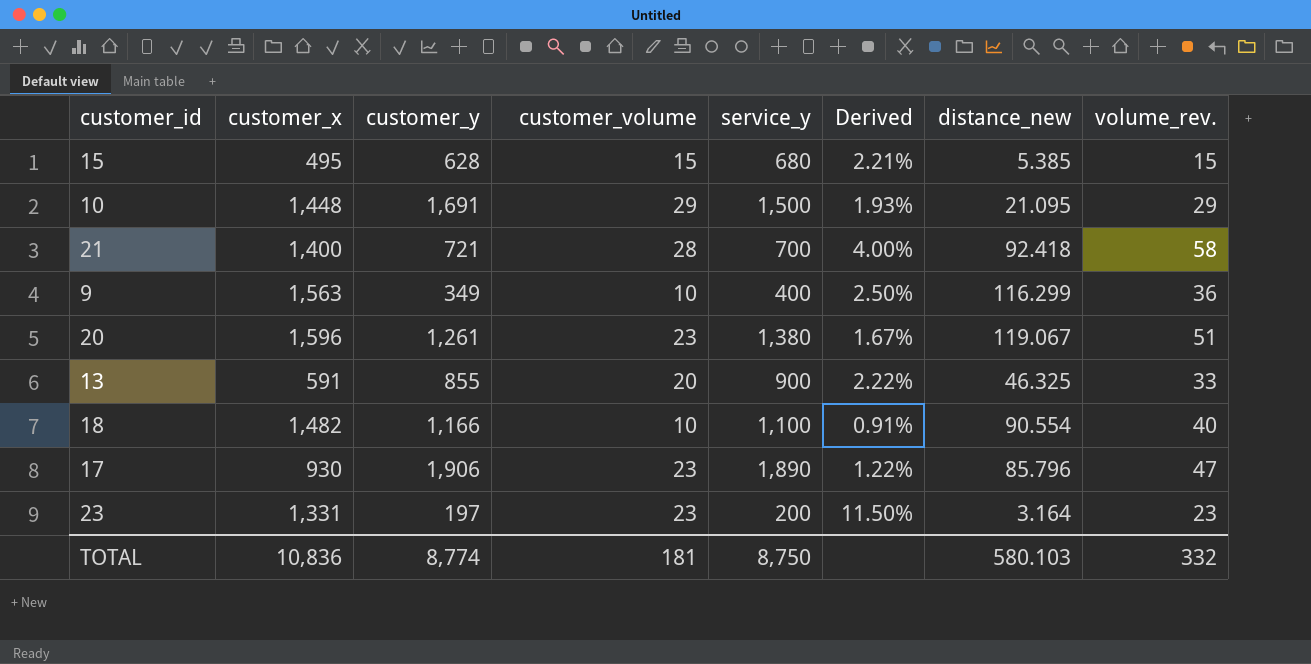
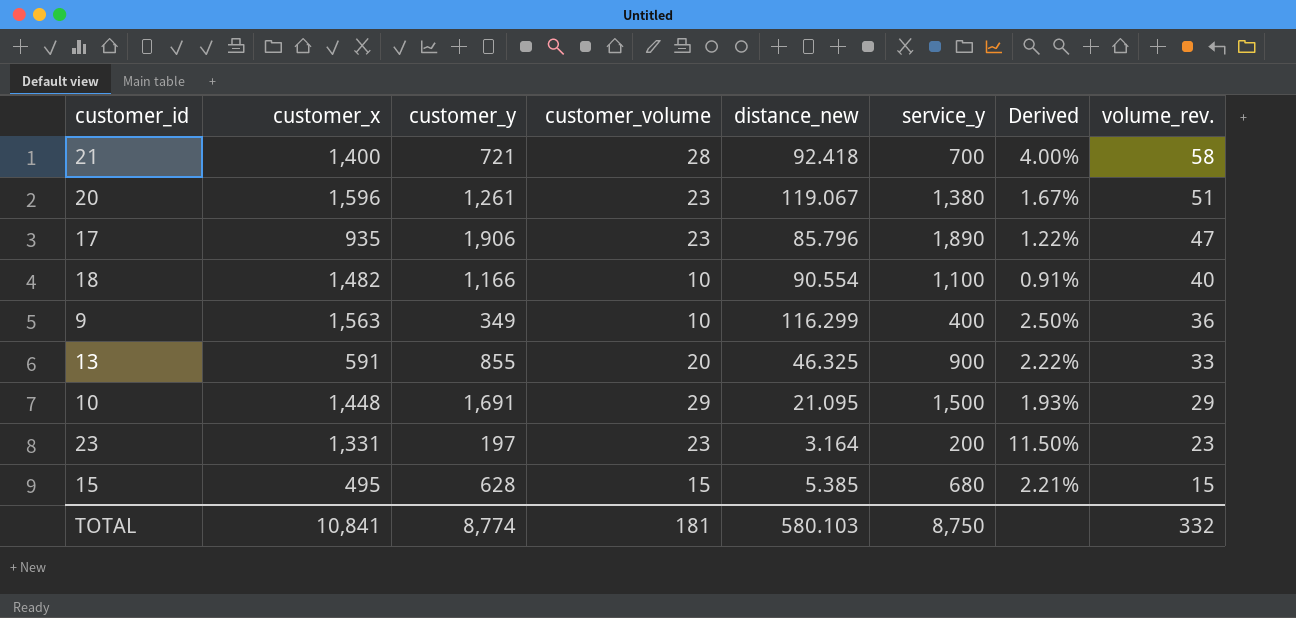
row order: none -> volume_rev. descending
column distance_new | position: 7 -> 5
17 | customer_x: 930 -> 935
TOTAL | customer_x: 10,836 -> 10,841

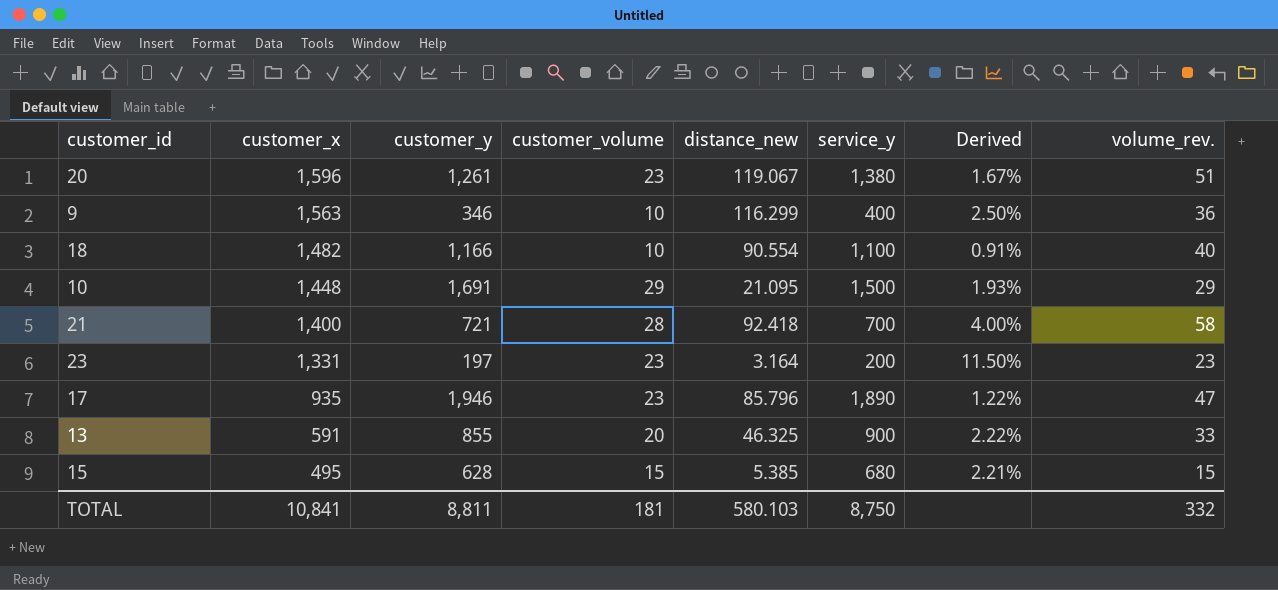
row order: volume_rev. descending -> customer_x descending
9 | customer_y: 349 -> 346
17 | customer_y: 1,906 -> 1,946
TOTAL | customer_y: 8,774 -> 8,811

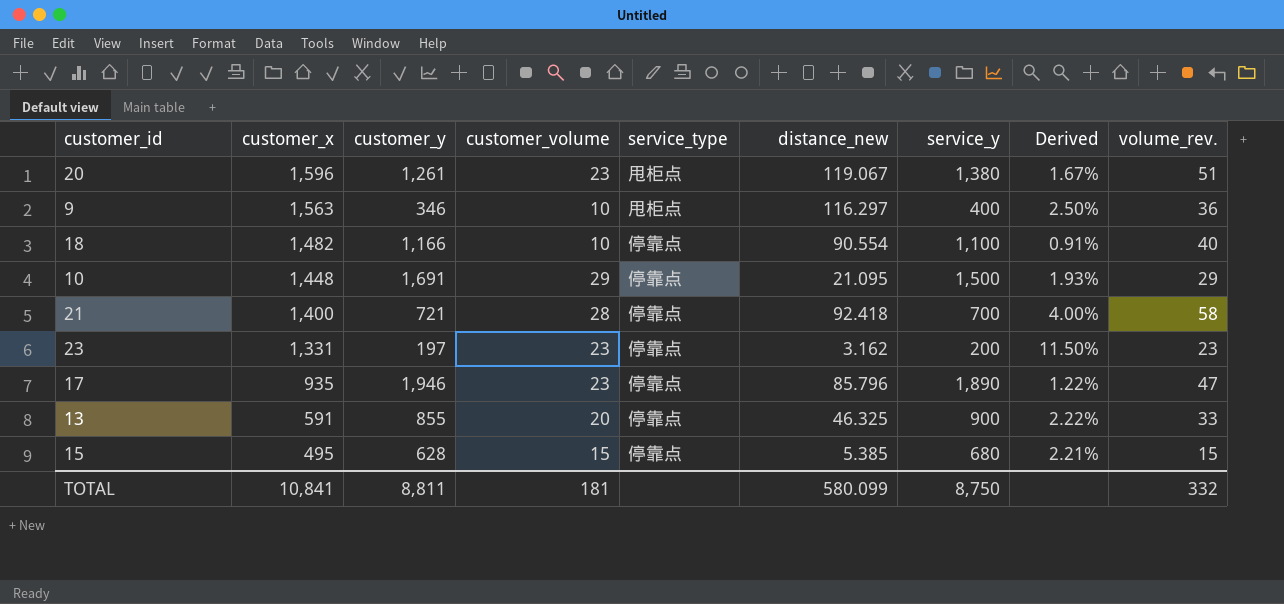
column service_type | position: none -> 5
9 | distance_new: 116.299 -> 116.297
23 | distance_new: 3.164 -> 3.162
TOTAL | distance_new: 580.103 -> 580.099

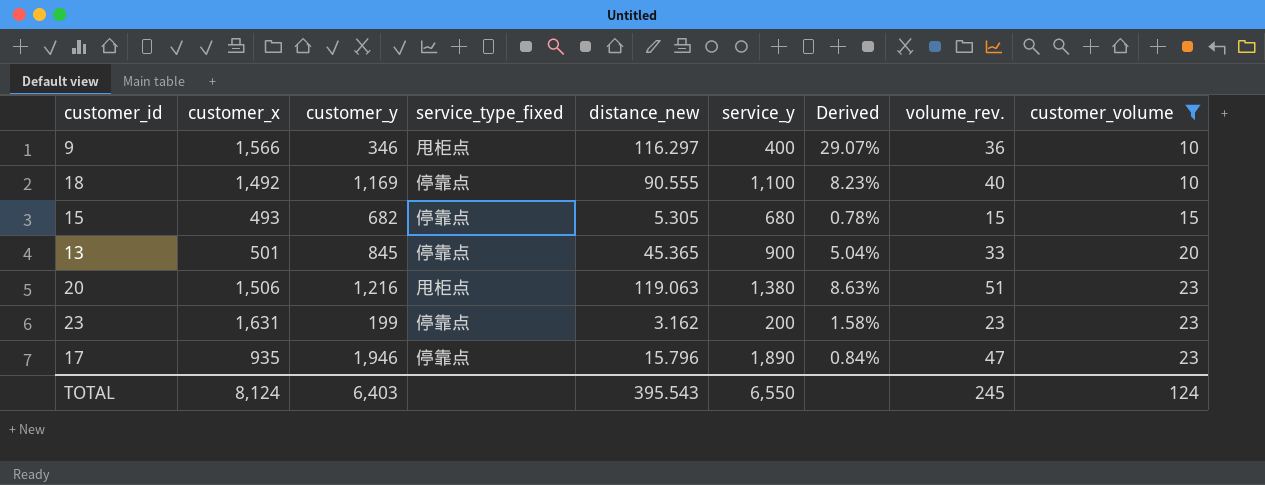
filter: none -> customer_volume <= 23
row order: customer_x descending -> customer_volume ascending
column name: service_type -> service_type_fixed
column Derived | formula: [customer_volume] / [service_y] -> [distance_new] / [service_y]
column customer_volume | position: 4 -> 9
9 | customer_x: 1,563 -> 1,566
18 | customer_x: 1,482 -> 1,492
18 | customer_y: 1,166 -> 1,169
18 | distance_new: 90.554 -> 90.555
15 | customer_x: 495 -> 493
15 | customer_y: 628 -> 682
15 | distance_new: 5.385 -> 5.305
13 | customer_x: 591 -> 501
13 | customer_y: 855 -> 845
13 | distance_new: 46.325 -> 45.365
20 | customer_x: 1,596 -> 1,506
20 | customer_y: 1,261 -> 1,216
20 | distance_new: 119.067 -> 119.063
23 | customer_x: 1,331 -> 1,631
23 | customer_y: 197 -> 199
17 | distance_new: 85.796 -> 15.796
TOTAL | customer_x: 10,841 -> 8,124
TOTAL | customer_y: 8,811 -> 6,403
TOTAL | distance_new: 580.099 -> 395.543
TOTAL | service_y: 8,750 -> 6,550
TOTAL | volume_rev.: 332 -> 245
TOTAL | customer_volume: 181 -> 124

